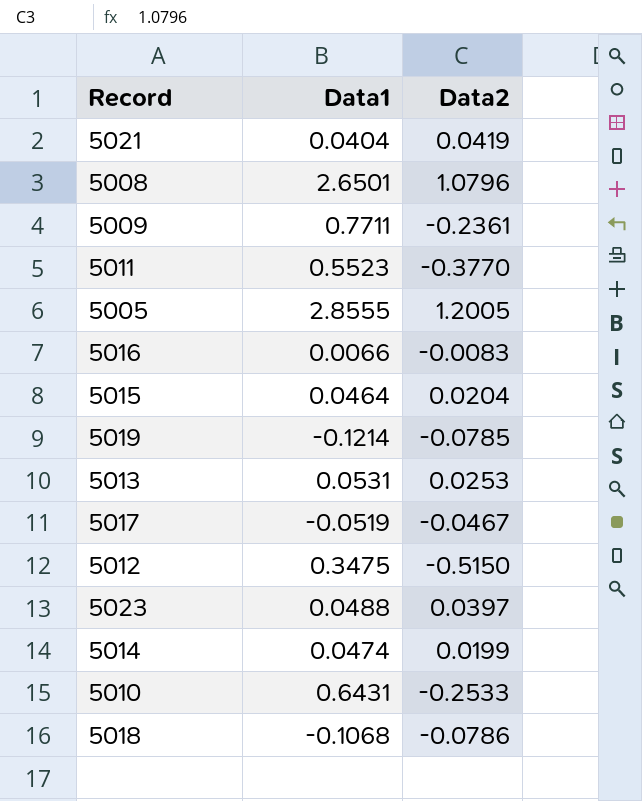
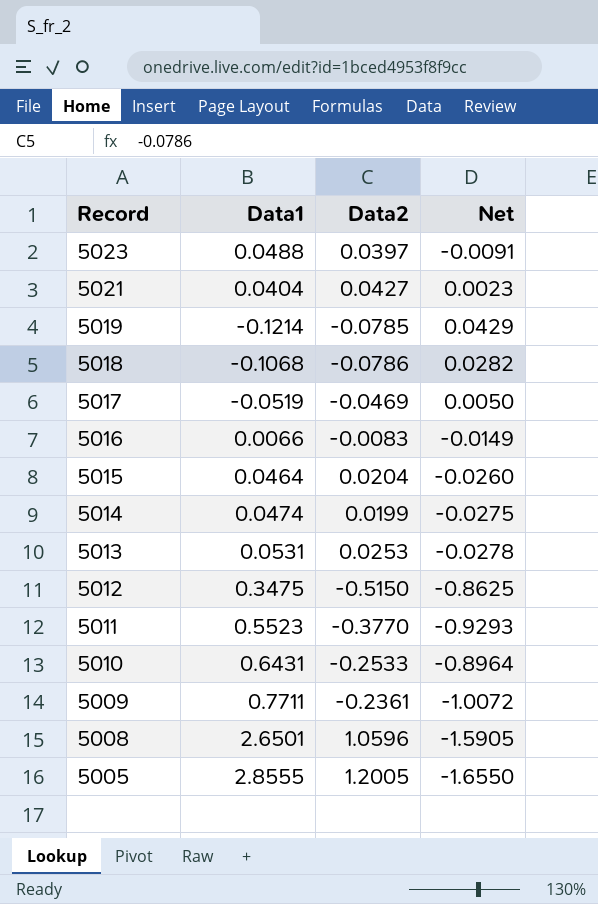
row order: none -> Record descending
column Net | formula: none -> [Data2] - [Data1]
5021 | Data2: 0.0419 -> 0.0427
5017 | Data2: -0.0467 -> -0.0469
5008 | Data2: 1.0796 -> 1.0596

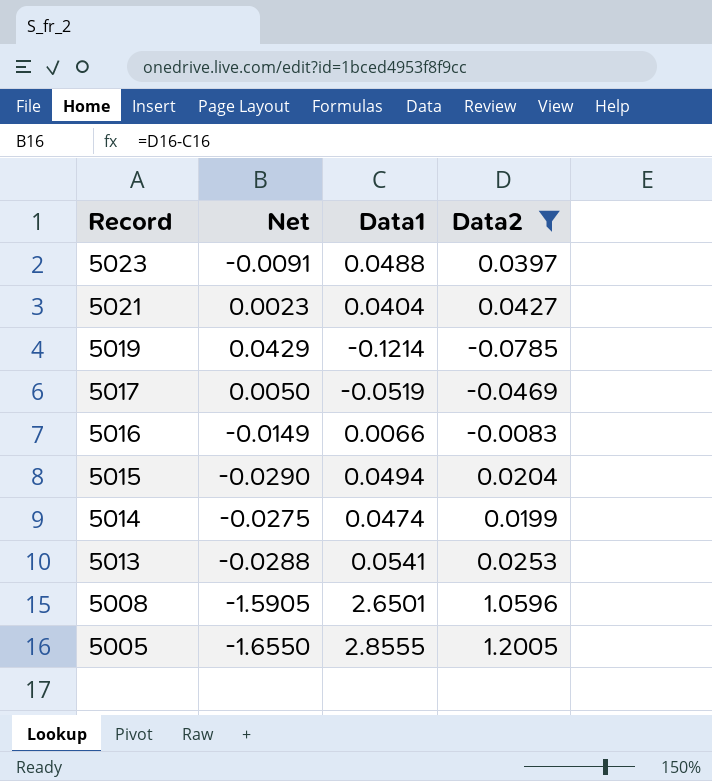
filter: none -> Data2 >= -0.0785
column Net | position: 4 -> 2
5015 | Net: -0.0260 -> -0.0290
5015 | Data1: 0.0464 -> 0.0494
5013 | Net: -0.0278 -> -0.0288
5013 | Data1: 0.0531 -> 0.0541

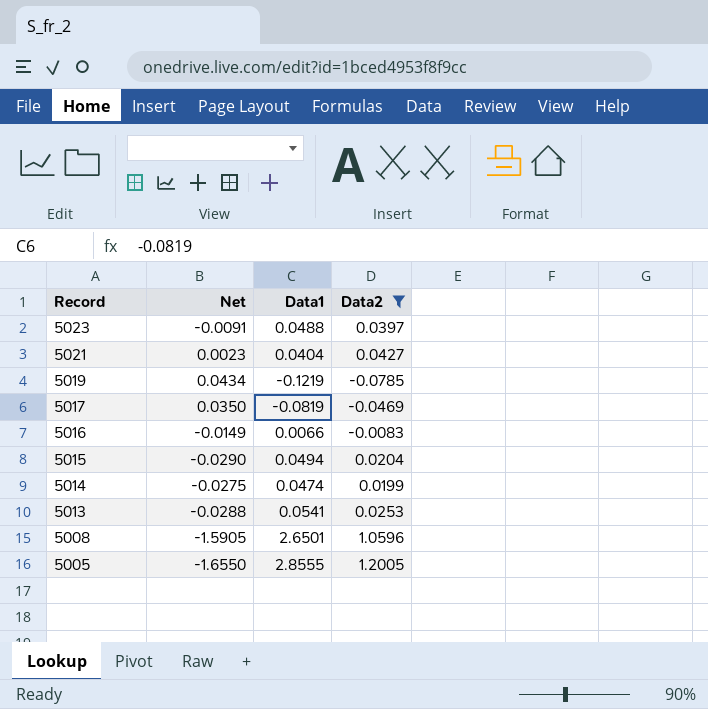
5019 | Net: 0.0429 -> 0.0434
5019 | Data1: -0.1214 -> -0.1219
5017 | Net: 0.0050 -> 0.0350
5017 | Data1: -0.0519 -> -0.0819

